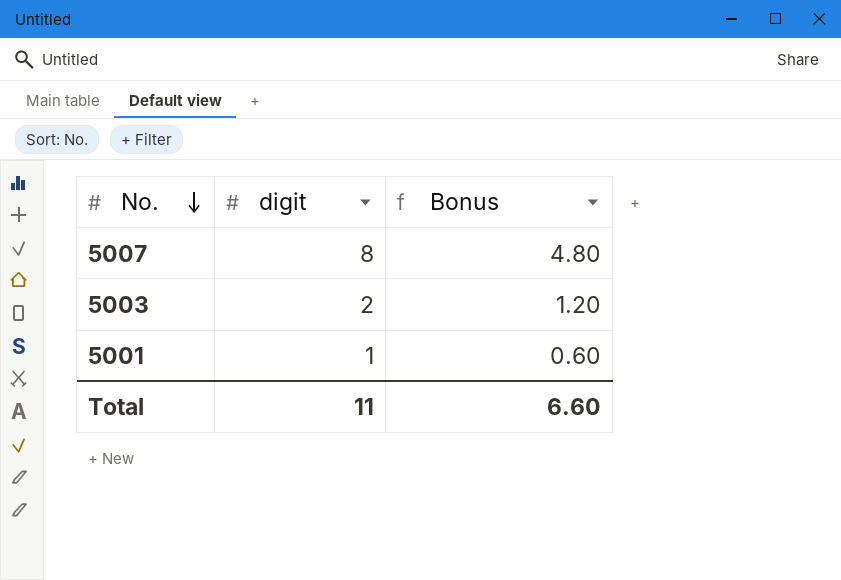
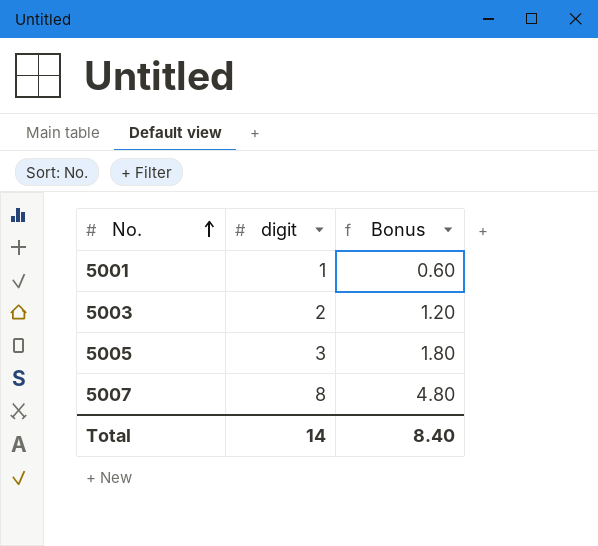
row order: No. descending -> No. ascending
row 5005: none -> 3 | 1.80
Total | digit: 11 -> 14
Total | Bonus: 6.60 -> 8.40

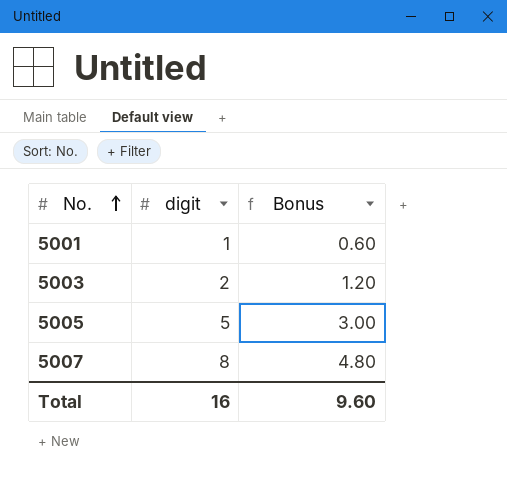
5005 | digit: 3 -> 5
5005 | Bonus: 1.80 -> 3.00
Total | digit: 14 -> 16
Total | Bonus: 8.40 -> 9.60

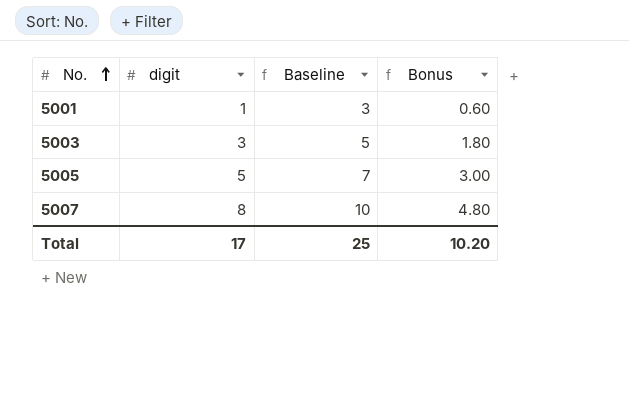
column Baseline | formula: none -> [digit] + 2
5003 | digit: 2 -> 3
5003 | Bonus: 1.20 -> 1.80
Total | digit: 16 -> 17
Total | Bonus: 9.60 -> 10.20

